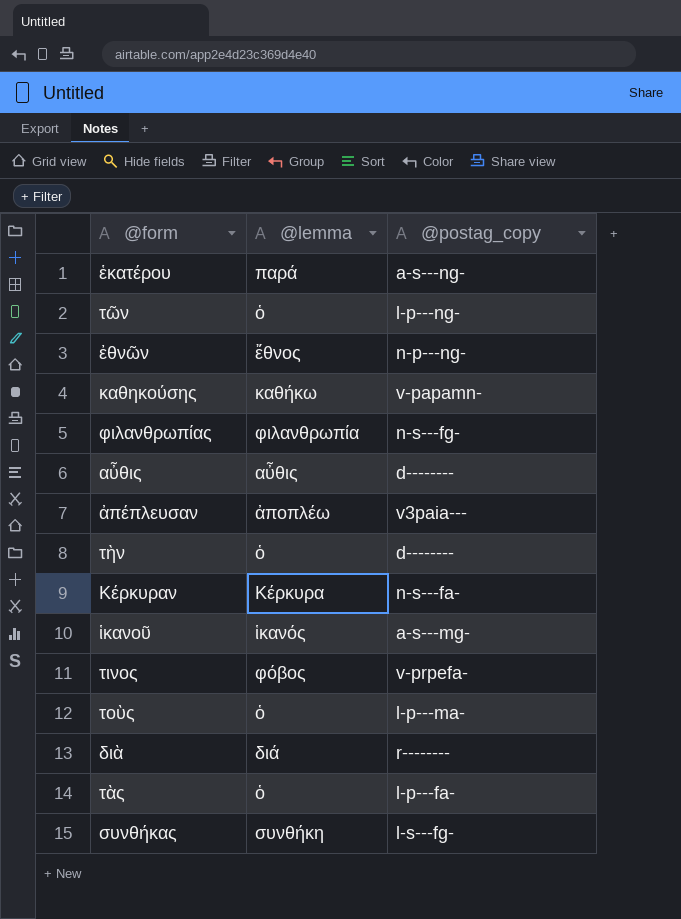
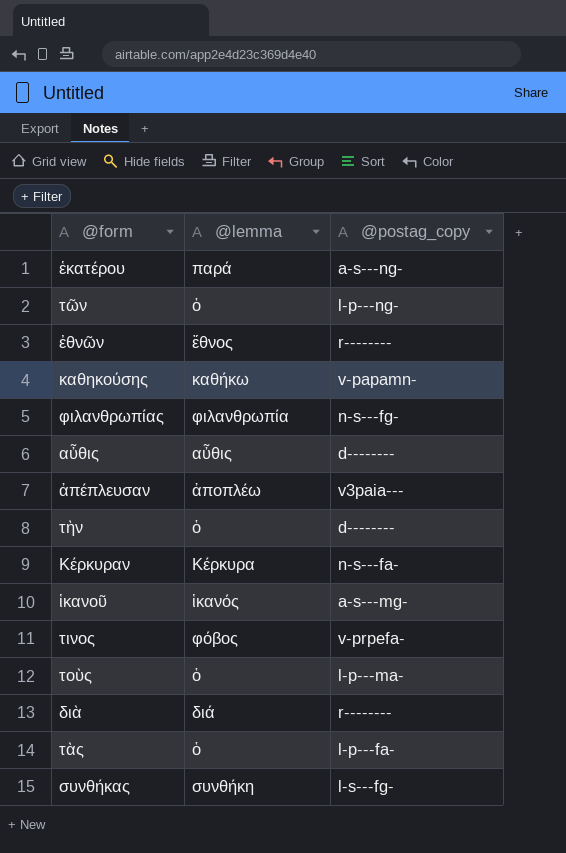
ἐθνῶν | @postag_copy: n-p---ng- -> r--------

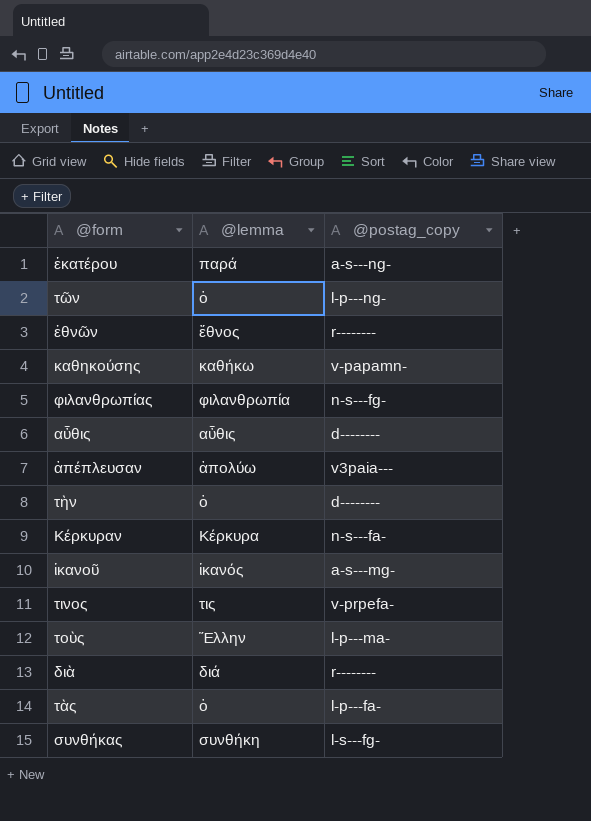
ἀπέπλευσαν | @lemma: ἀποπλέω -> ἀπολύω
τινος | @lemma: φόβος -> τις
τοὺς | @lemma: ὁ -> Ἕλλην

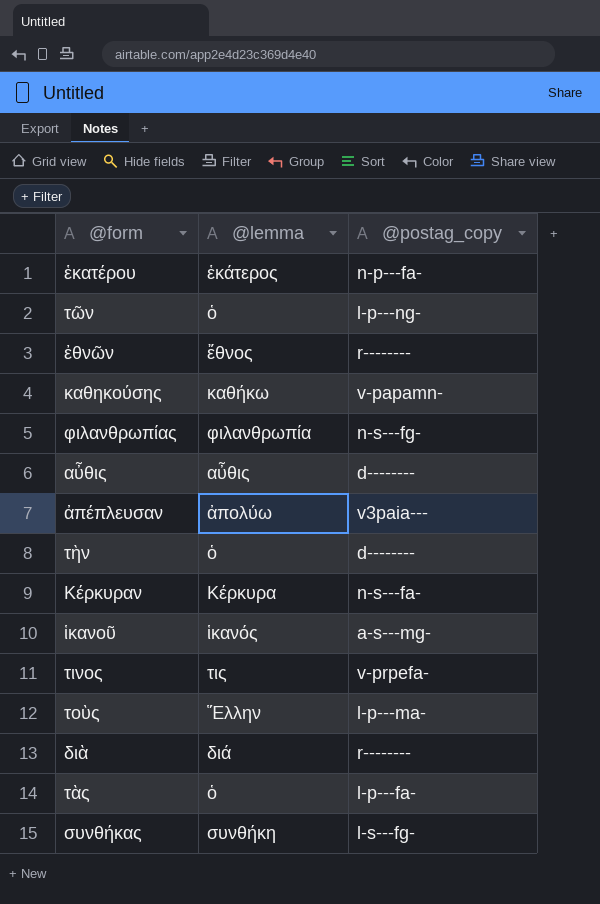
ἑκατέρου | @lemma: παρά -> ἑκάτερος
ἑκατέρου | @postag_copy: a-s---ng- -> n-p---fa-

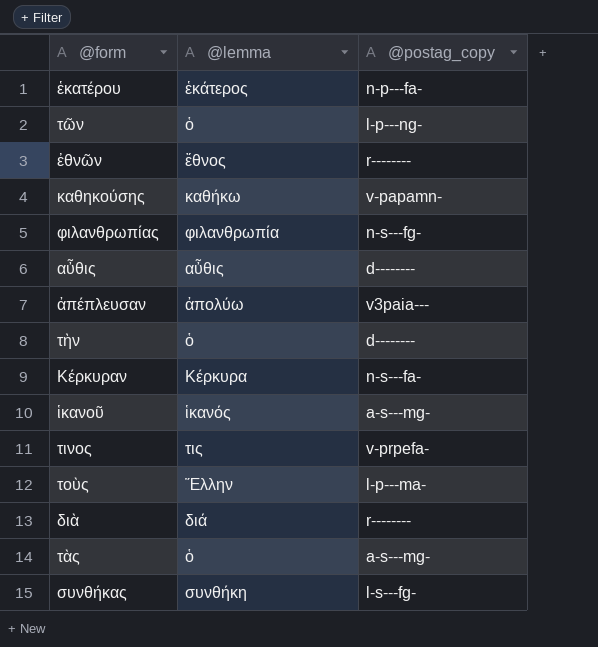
τὰς | @postag_copy: l-p---fa- -> a-s---mg-

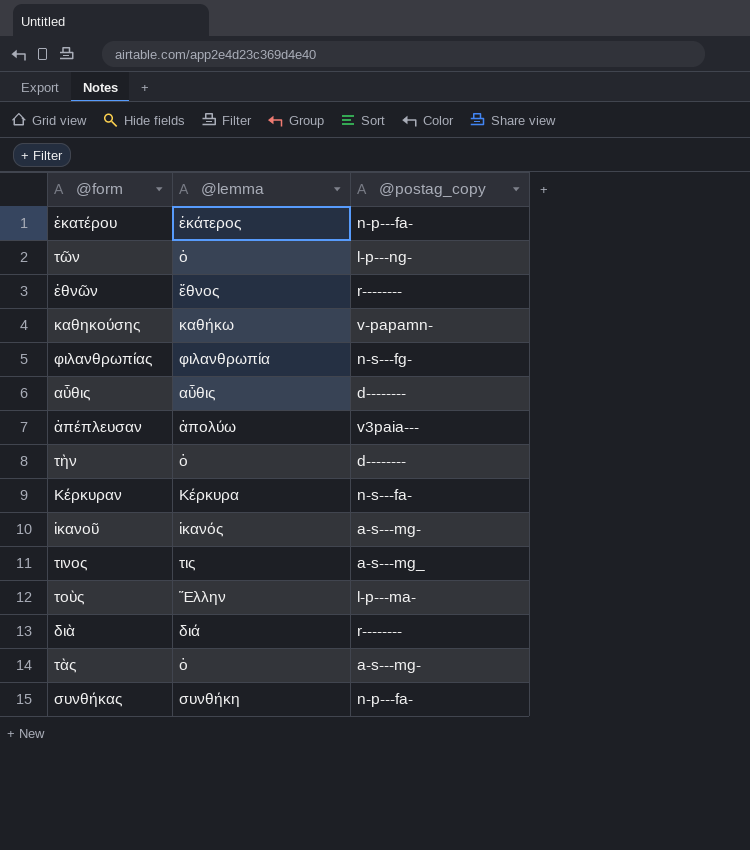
τινος | @postag_copy: v-prpefa- -> a-s---mg_
συνθήκας | @postag_copy: l-s---fg- -> n-p---fa-

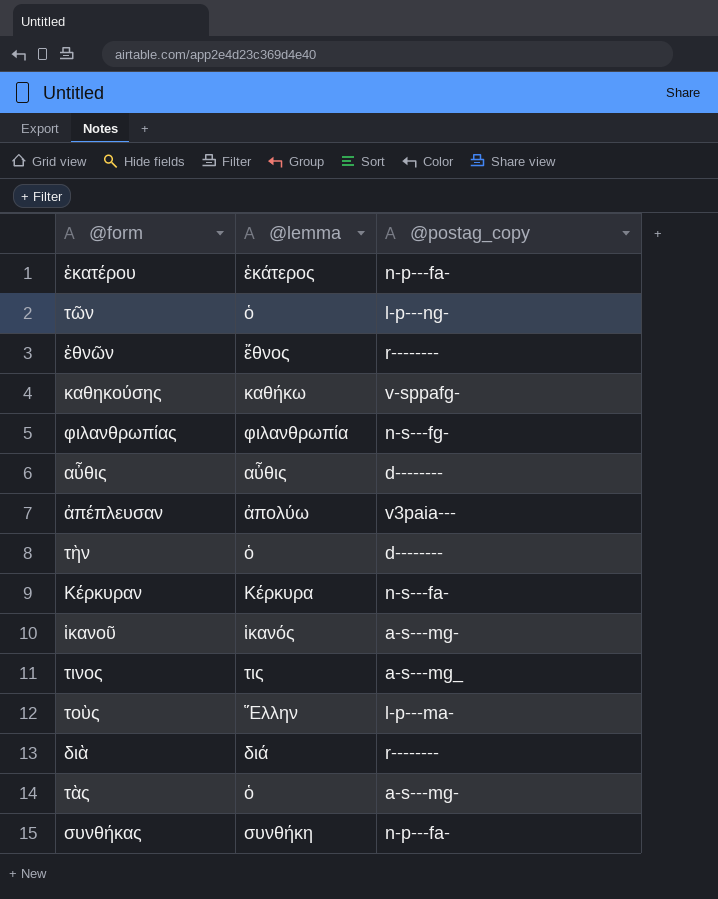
καθηκούσης | @postag_copy: v-papamn- -> v-sppafg-

